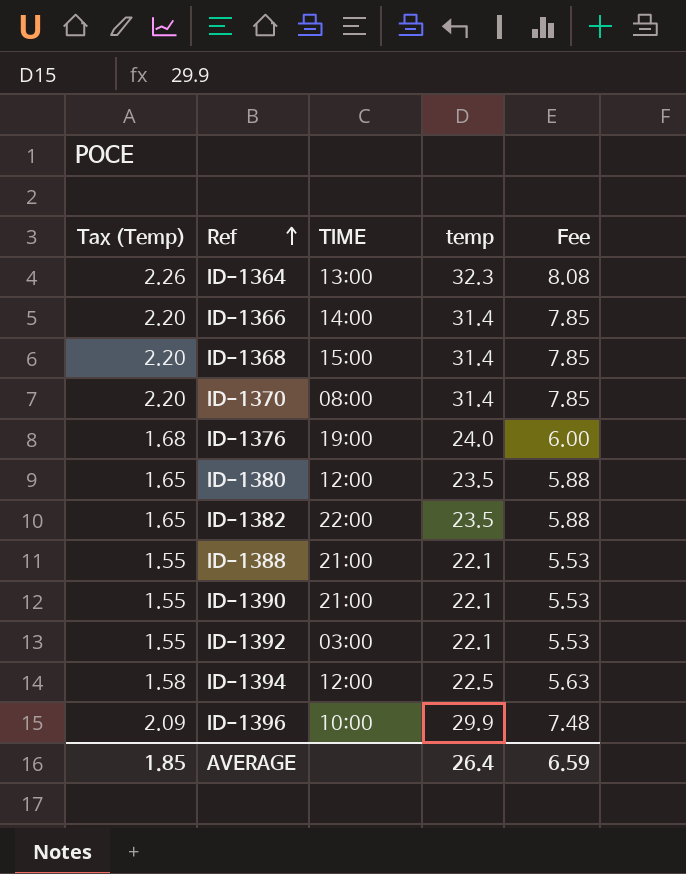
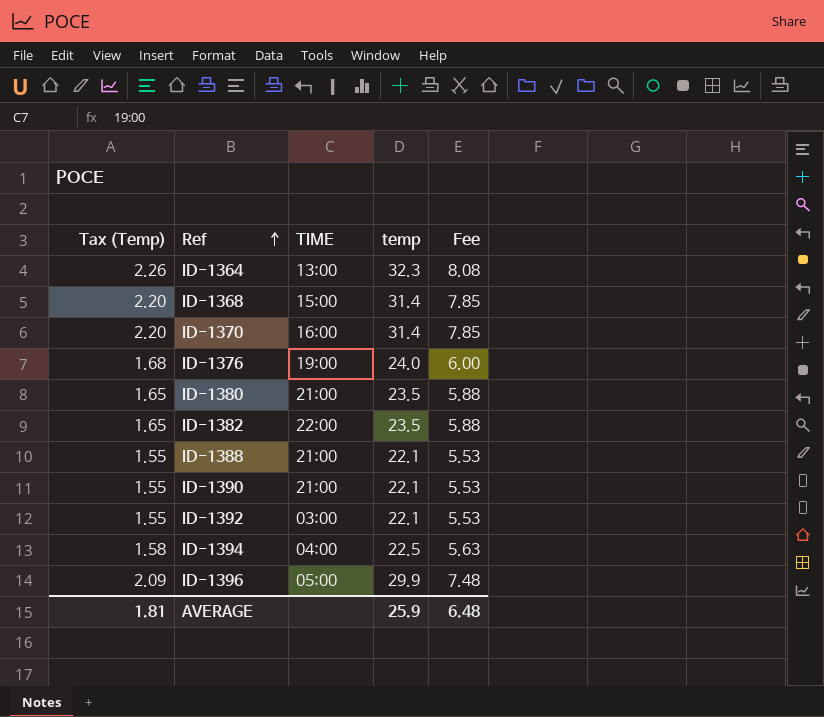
row ID-1366: 2.20 | 14:00 | 31.4 | 7.85 -> none
ID-1370 | TIME: 08:00 -> 16:00
ID-1380 | TIME: 12:00 -> 21:00
ID-1394 | TIME: 12:00 -> 04:00
ID-1396 | TIME: 10:00 -> 05:00
AVERAGE | Tax (Temp): 1.85 -> 1.81
AVERAGE | temp: 26.4 -> 25.9
AVERAGE | Fee: 6.59 -> 6.48

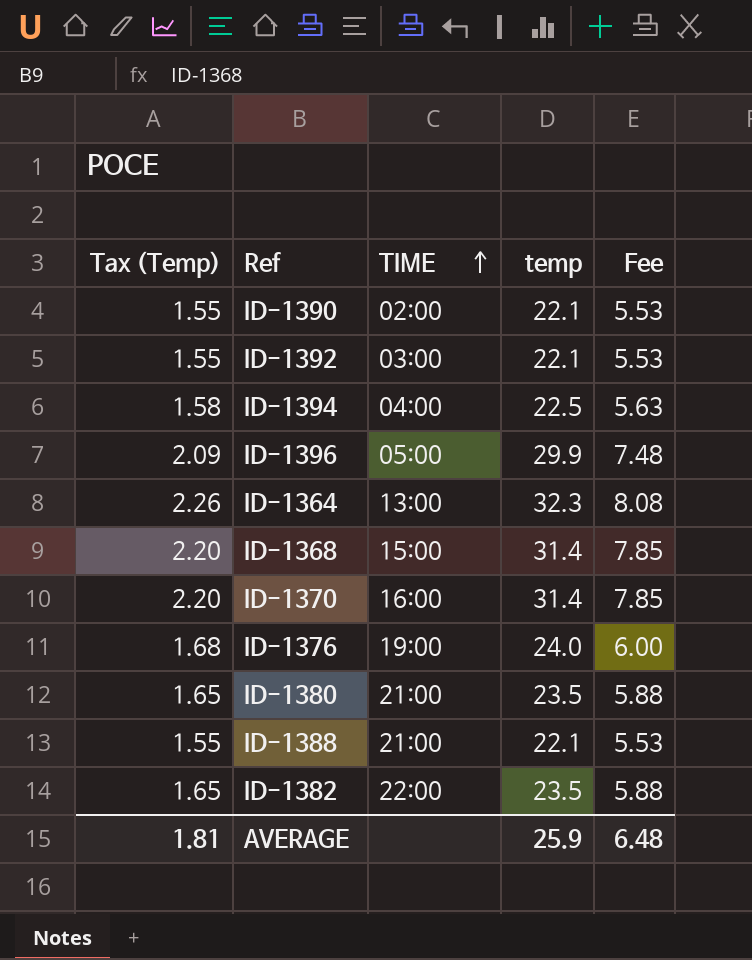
row order: Ref ascending -> TIME ascending
ID-1390 | TIME: 21:00 -> 02:00

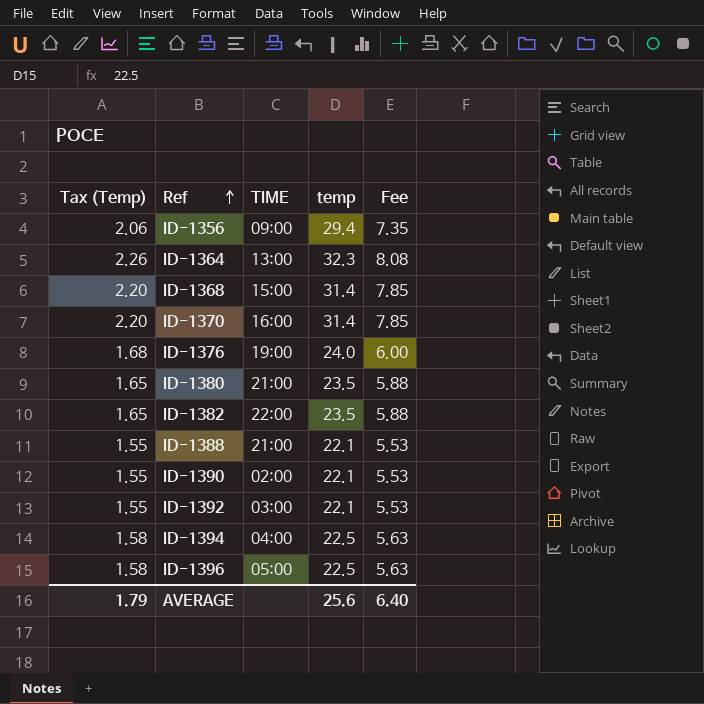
row order: TIME ascending -> Ref ascending
row ID-1356: none -> 2.06 | 09:00 | 29.4 | 7.35
ID-1396 | Tax (Temp): 2.09 -> 1.58
ID-1396 | temp: 29.9 -> 22.5
ID-1396 | Fee: 7.48 -> 5.63
AVERAGE | Tax (Temp): 1.81 -> 1.79
AVERAGE | temp: 25.9 -> 25.6
AVERAGE | Fee: 6.48 -> 6.40

